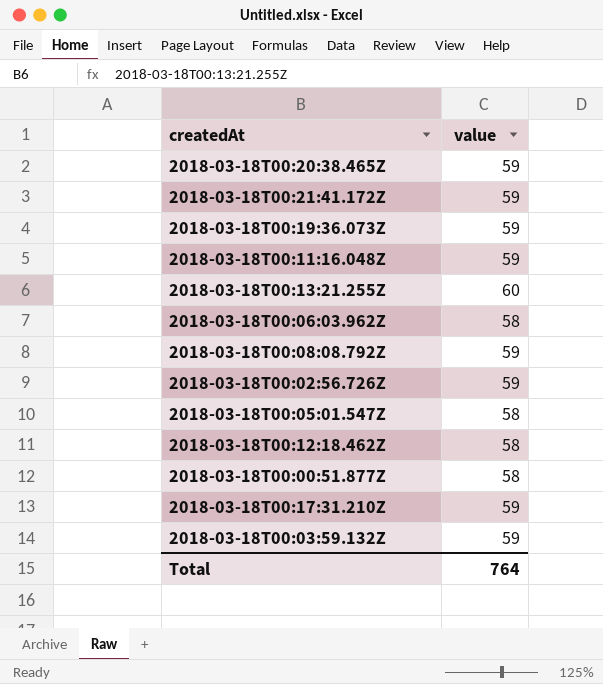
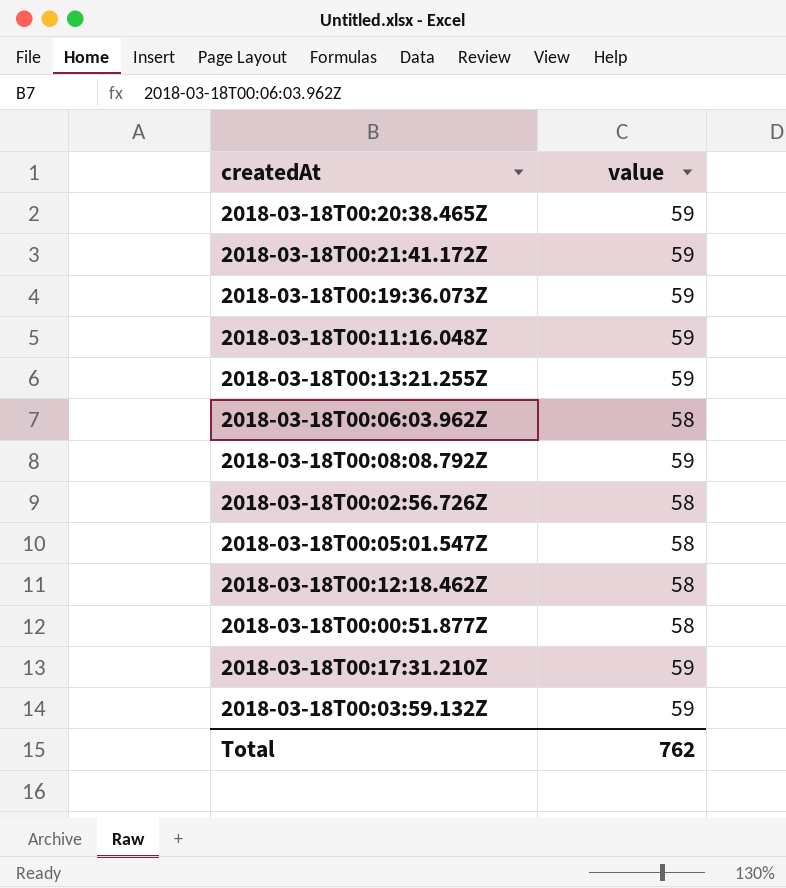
2018-03-18T00:13:21.255Z | value: 60 -> 59
2018-03-18T00:02:56.726Z | value: 59 -> 58
Total | value: 764 -> 762

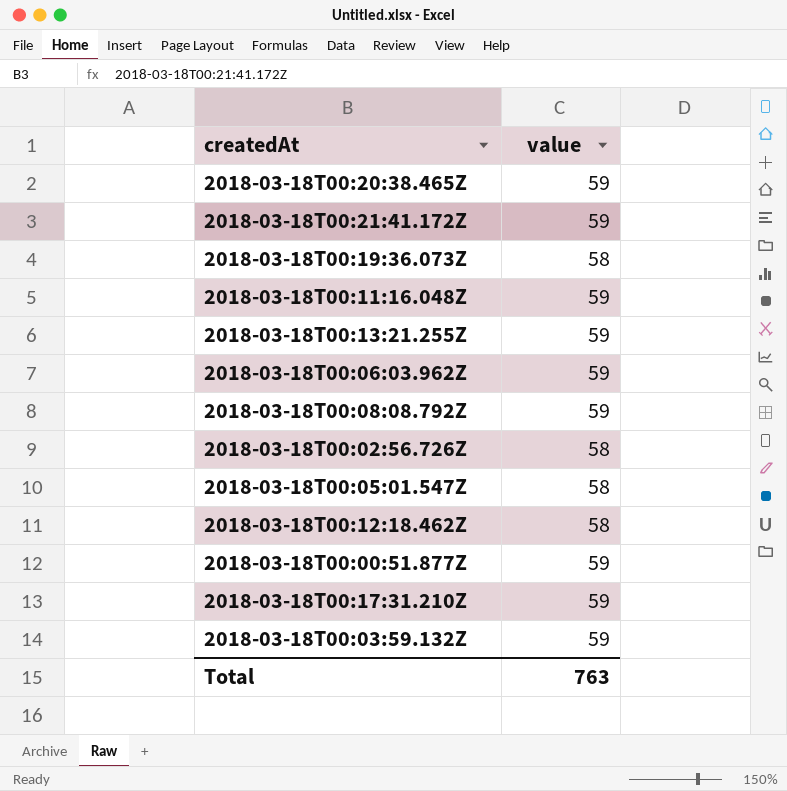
2018-03-18T00:19:36.073Z | value: 59 -> 58
2018-03-18T00:06:03.962Z | value: 58 -> 59
2018-03-18T00:00:51.877Z | value: 58 -> 59
Total | value: 762 -> 763

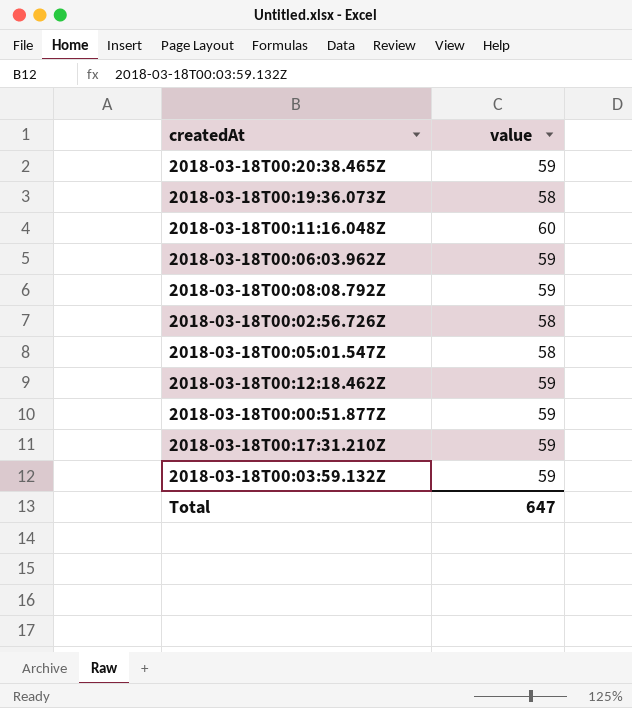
row 2018-03-18T00:21:41.172Z: 59 -> none
row 2018-03-18T00:13:21.255Z: 59 -> none
2018-03-18T00:11:16.048Z | value: 59 -> 60
2018-03-18T00:12:18.462Z | value: 58 -> 59
Total | value: 763 -> 647

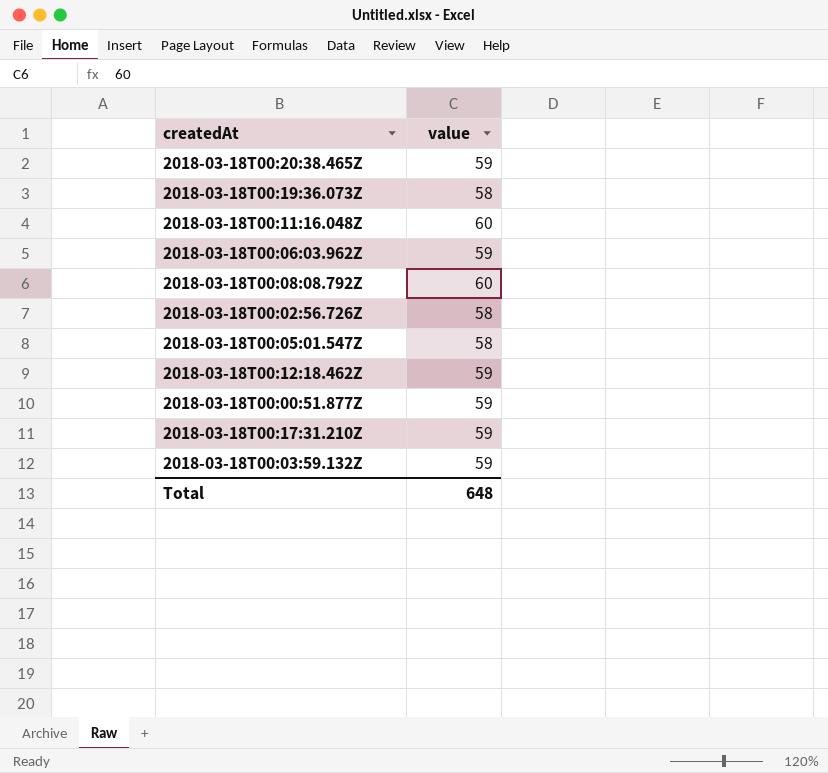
2018-03-18T00:08:08.792Z | value: 59 -> 60
Total | value: 647 -> 648

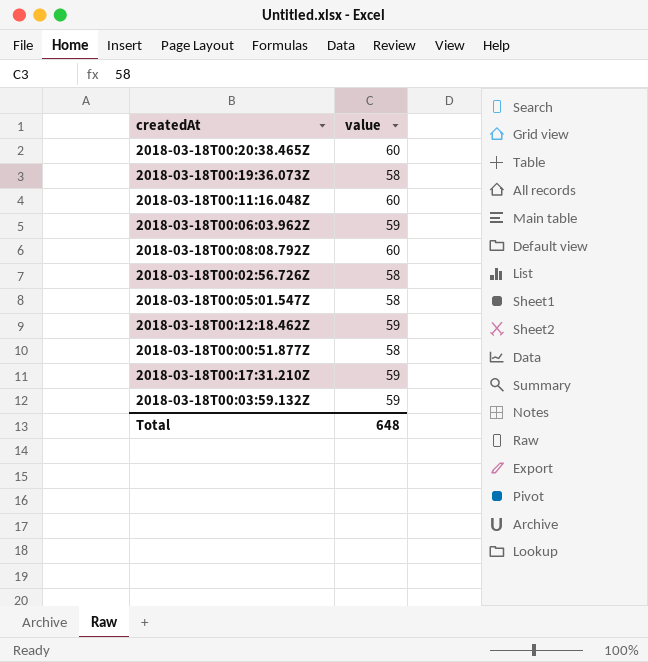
2018-03-18T00:20:38.465Z | value: 59 -> 60
2018-03-18T00:00:51.877Z | value: 59 -> 58

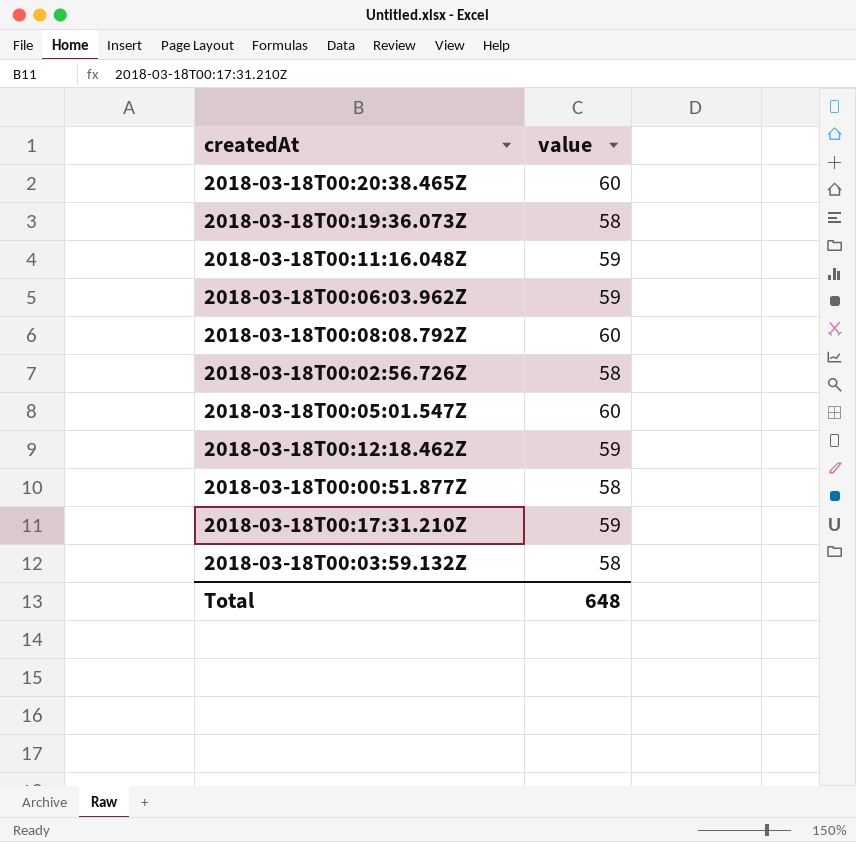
2018-03-18T00:11:16.048Z | value: 60 -> 59
2018-03-18T00:05:01.547Z | value: 58 -> 60
2018-03-18T00:03:59.132Z | value: 59 -> 58

